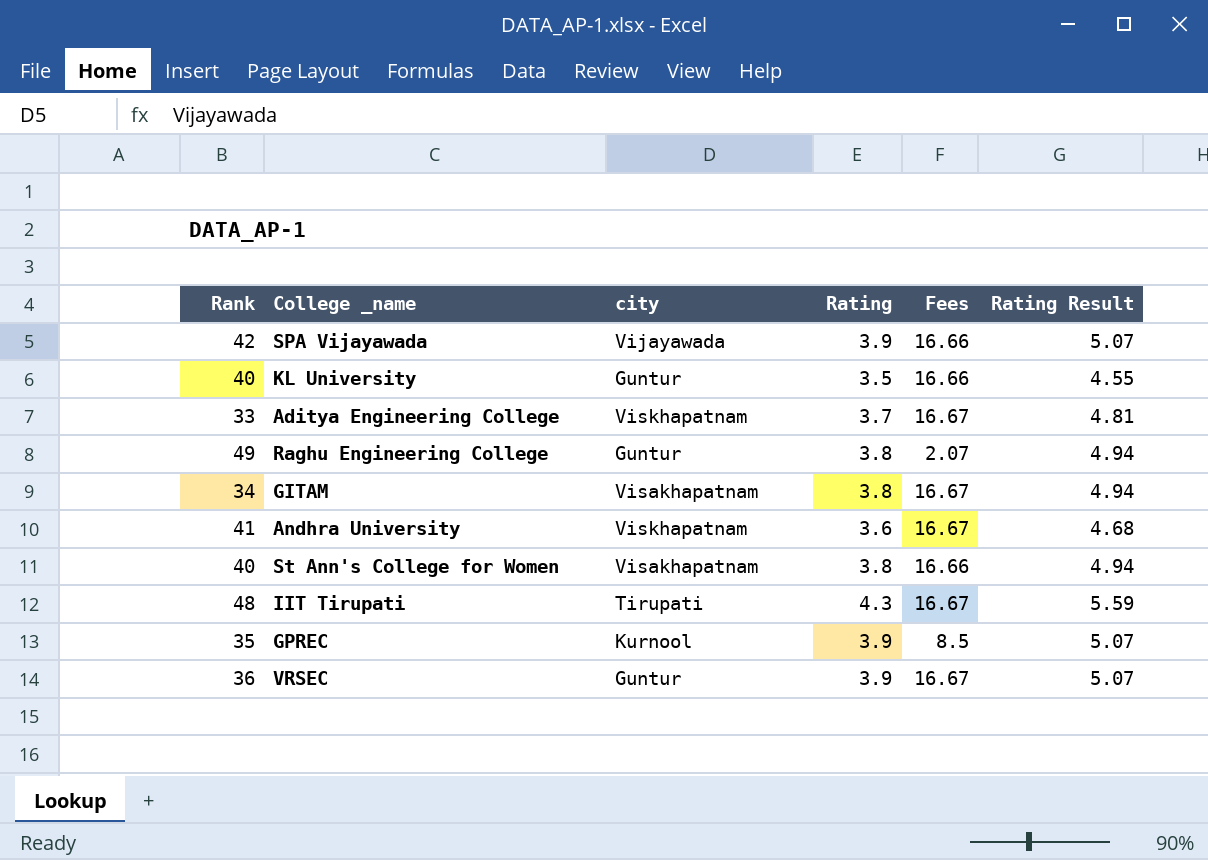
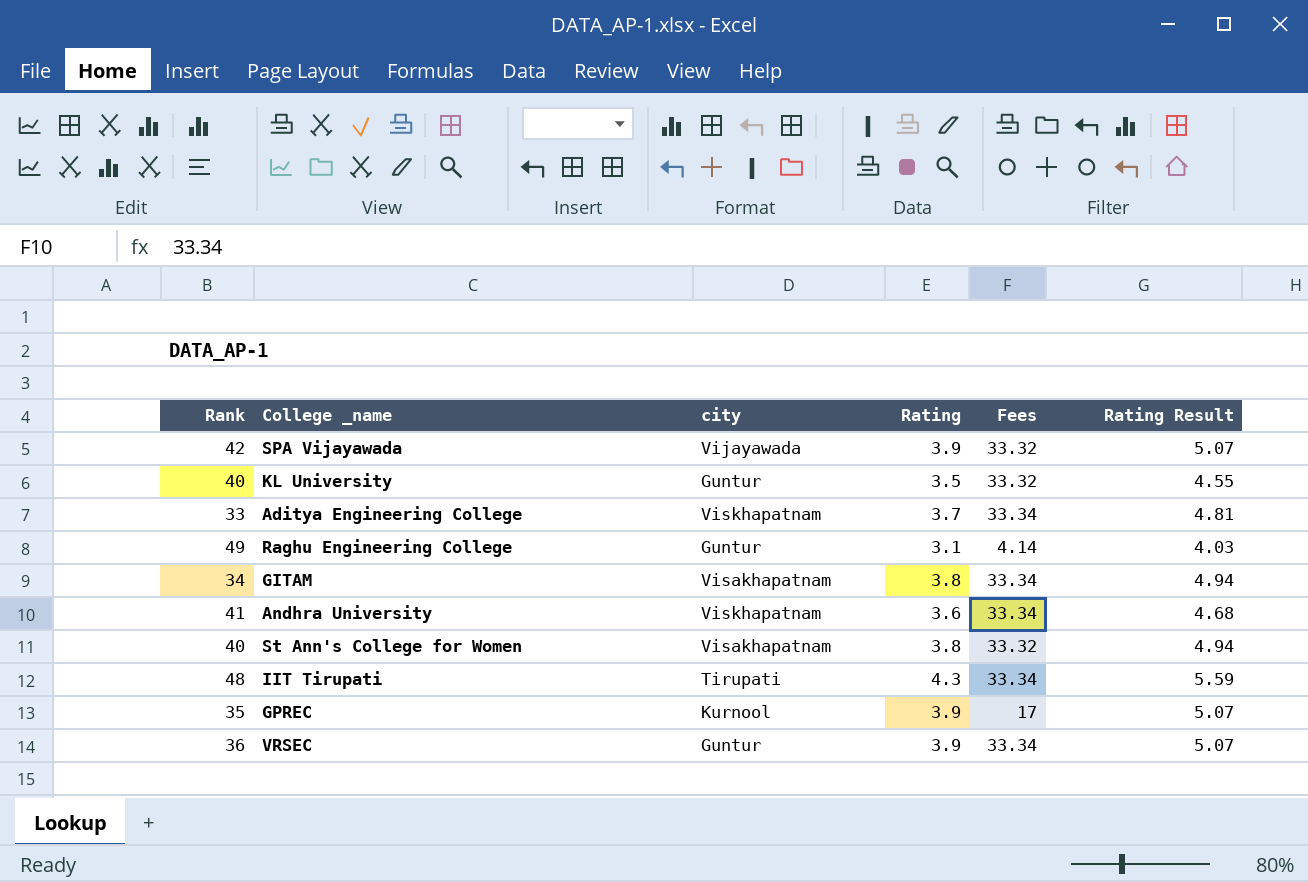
SPA Vijayawada | Fees: 16.66 -> 33.32
KL University | Fees: 16.66 -> 33.32
Aditya Engineering College | Fees: 16.67 -> 33.34
Raghu Engineering College | Rating: 3.8 -> 3.1
Raghu Engineering College | Fees: 2.07 -> 4.14
Raghu Engineering College | Rating Result: 4.94 -> 4.03
GITAM | Fees: 16.67 -> 33.34
Andhra University | Fees: 16.67 -> 33.34
St Ann's College for Women | Fees: 16.66 -> 33.32
IIT Tirupati | Fees: 16.67 -> 33.34
GPREC | Fees: 8.5 -> 17
VRSEC | Fees: 16.67 -> 33.34

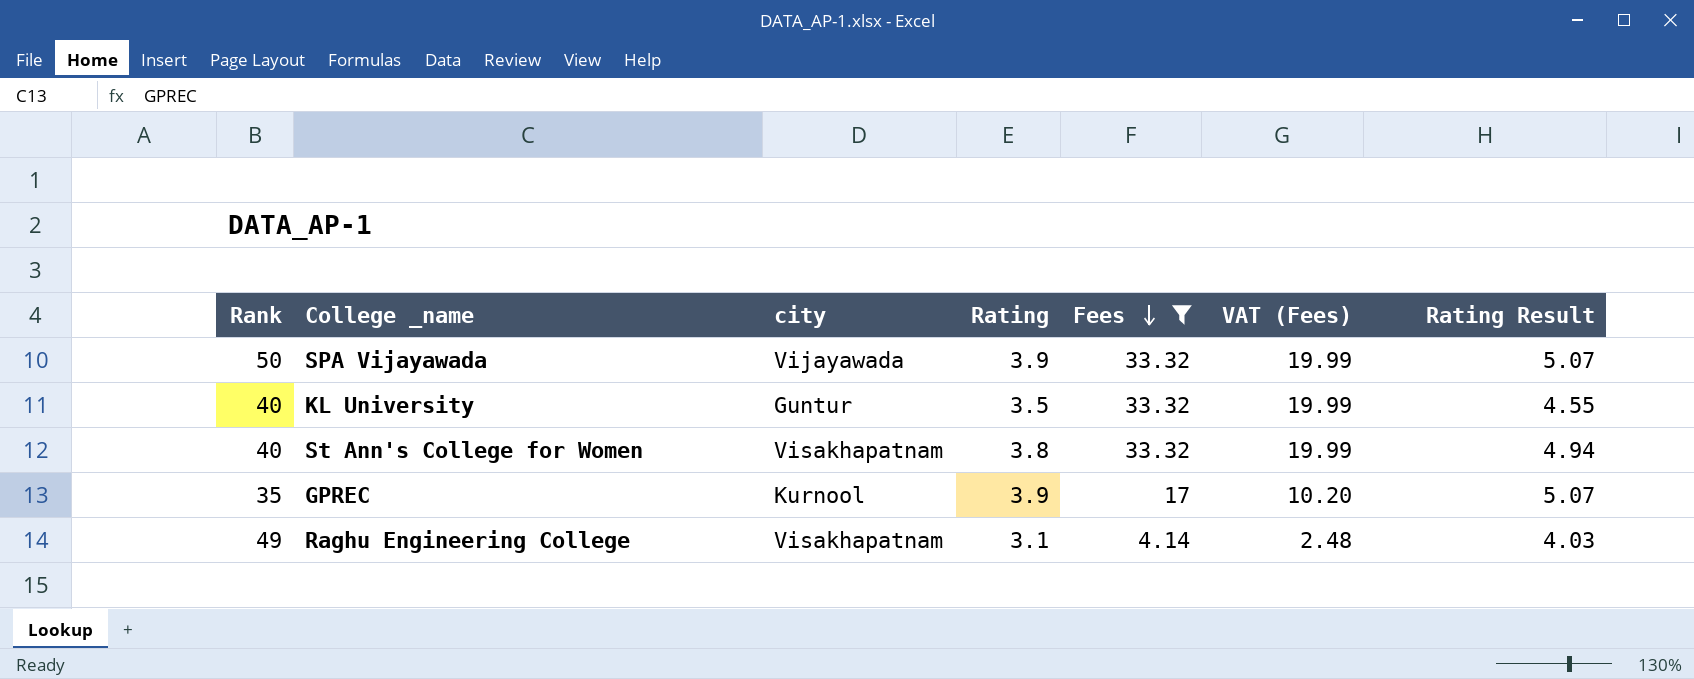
filter: none -> Fees != 33.34
row order: none -> Fees descending
column VAT (Fees) | formula: none -> [Fees] * 0.6
SPA Vijayawada | Rank: 42 -> 50
Raghu Engineering College | city: Guntur -> Visakhapatnam

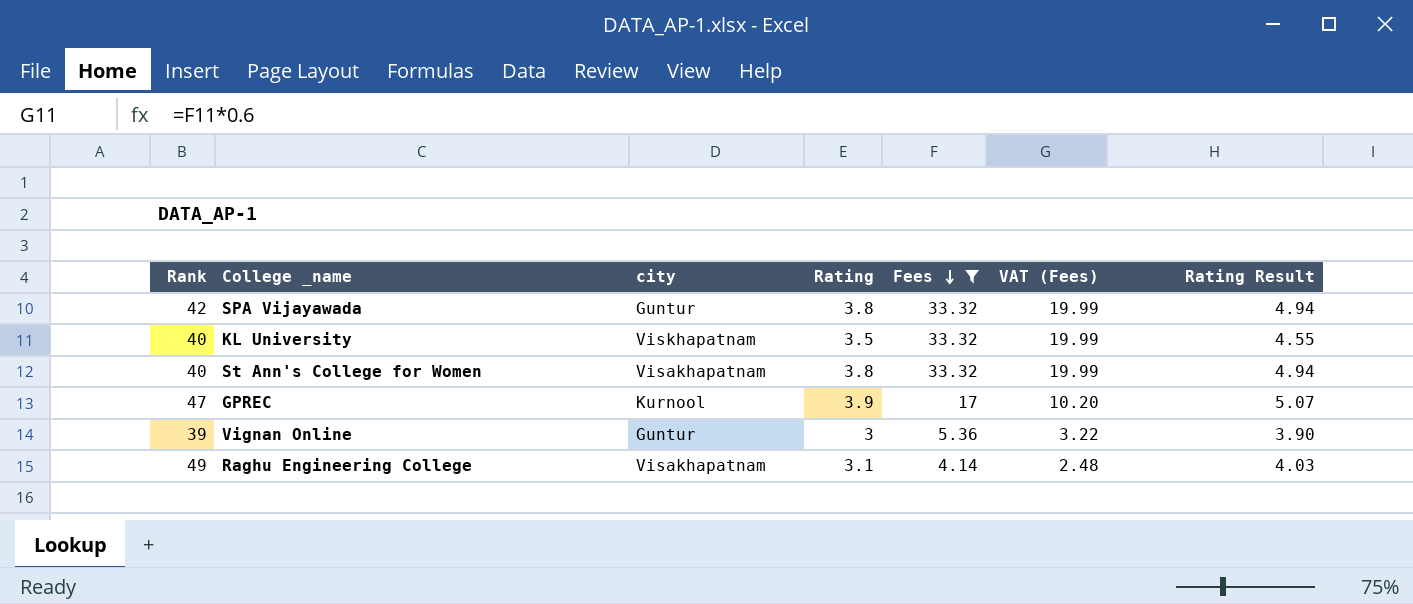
SPA Vijayawada | Rank: 50 -> 42
SPA Vijayawada | city: Vijayawada -> Guntur
SPA Vijayawada | Rating: 3.9 -> 3.8
SPA Vijayawada | Rating Result: 5.07 -> 4.94
KL University | city: Guntur -> Viskhapatnam
GPREC | Rank: 35 -> 47
row Vignan Online: none -> 39 | Guntur | 3 | 5.36 | 3.22 | 3.90

